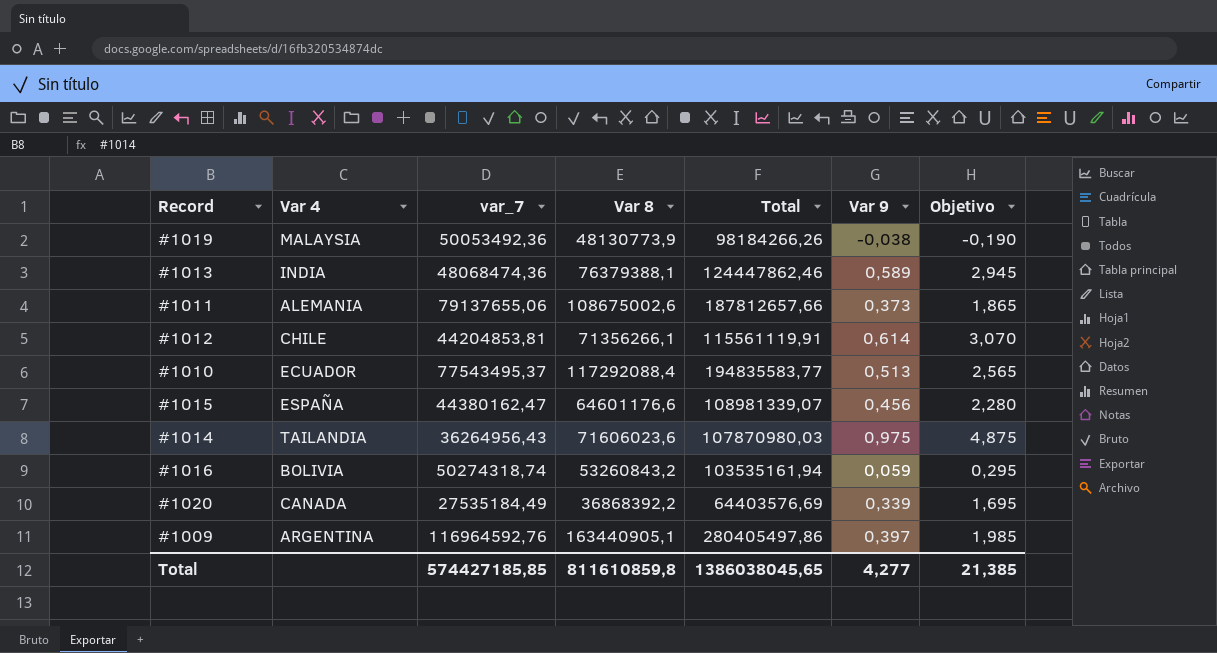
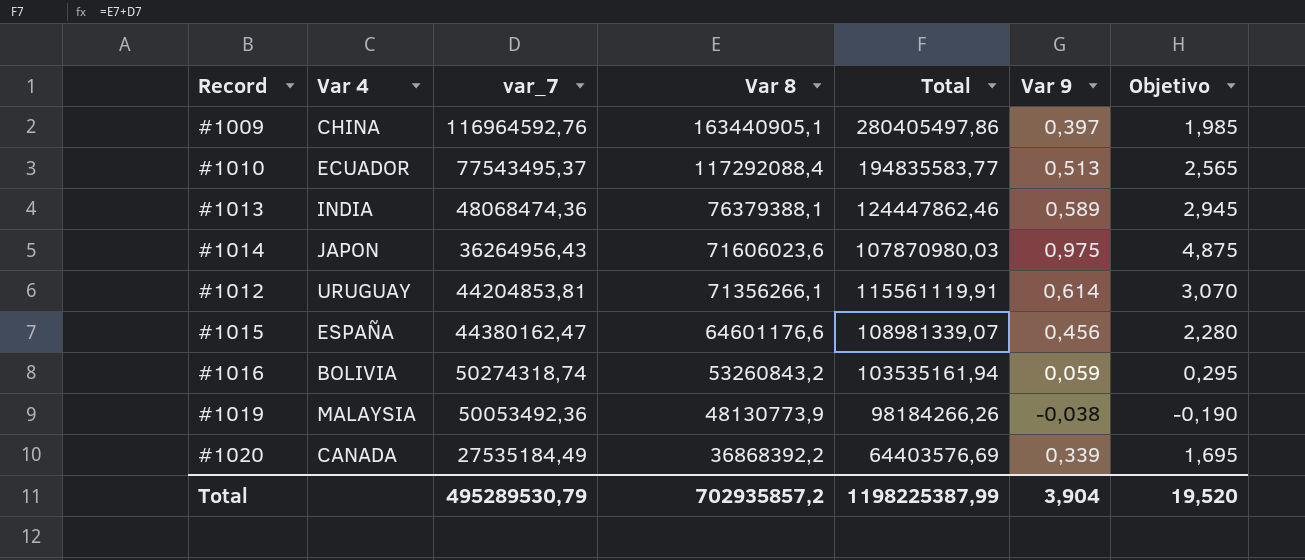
row order: none -> Var 8 descending
row #1011: ALEMANIA | 79137655,06 | 108675002,6 | 187812657,66 | 0,373 | 1,865 -> none
#1009 | Var 4: ARGENTINA -> CHINA
#1014 | Var 4: TAILANDIA -> JAPON
#1012 | Var 4: CHILE -> URUGUAY
Total | var_7: 574427185,85 -> 495289530,79
Total | Var 8: 811610859,8 -> 702935857,2
Total | Total: 1386038045,65 -> 1198225387,99
Total | Var 9: 4,277 -> 3,904
Total | Objetivo: 21,385 -> 19,520

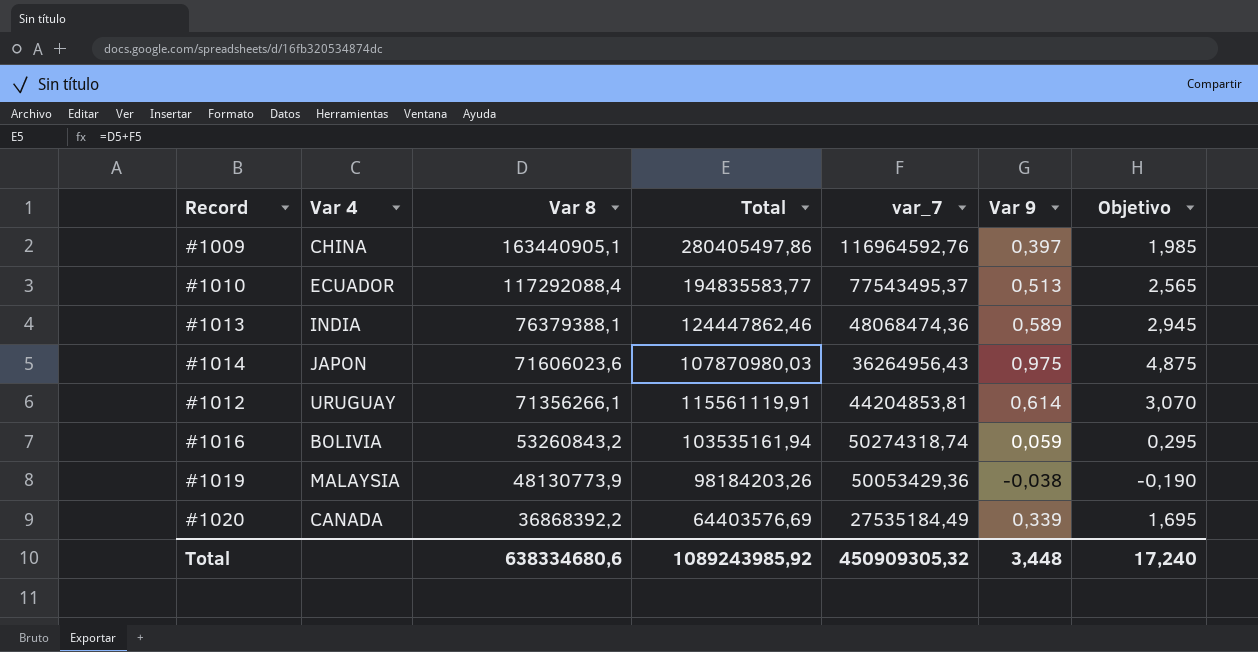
column var_7 | position: 3 -> 5
row #1015: ESPAÑA | 44380162,47 | 64601176,6 | 108981339,07 | 0,456 | 2,280 -> none
#1019 | Total: 98184266,26 -> 98184203,26
#1019 | var_7: 50053492,36 -> 50053429,36
Total | Var 8: 702935857,2 -> 638334680,6
Total | Total: 1198225387,99 -> 1089243985,92
Total | var_7: 495289530,79 -> 450909305,32
Total | Var 9: 3,904 -> 3,448
Total | Objetivo: 19,520 -> 17,240

